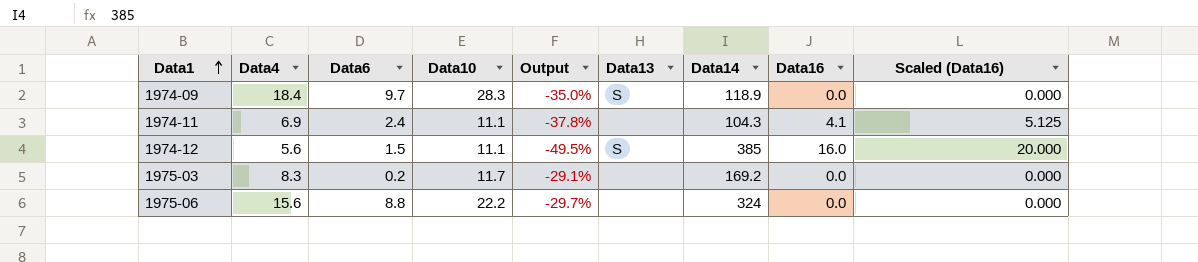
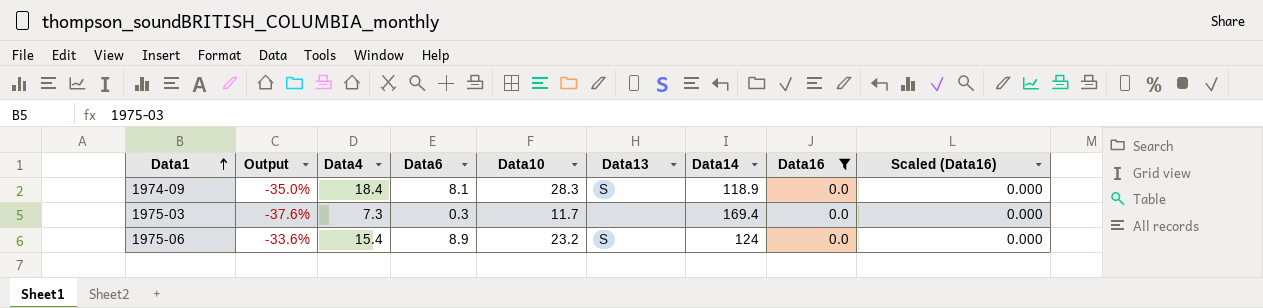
filter: none -> Data16 = 0.0
column Output | position: 5 -> 2
1974-09 | Data6: 9.7 -> 8.1
1975-03 | Output: -29.1% -> -37.6%
1975-03 | Data4: 8.3 -> 7.3
1975-03 | Data6: 0.2 -> 0.3
1975-03 | Data14: 169.2 -> 169.4
1975-06 | Output: -29.7% -> -33.6%
1975-06 | Data4: 15.6 -> 15.4
1975-06 | Data6: 8.8 -> 8.9
1975-06 | Data10: 22.2 -> 23.2
1975-06 | Data13: none -> S
1975-06 | Data14: 324 -> 124

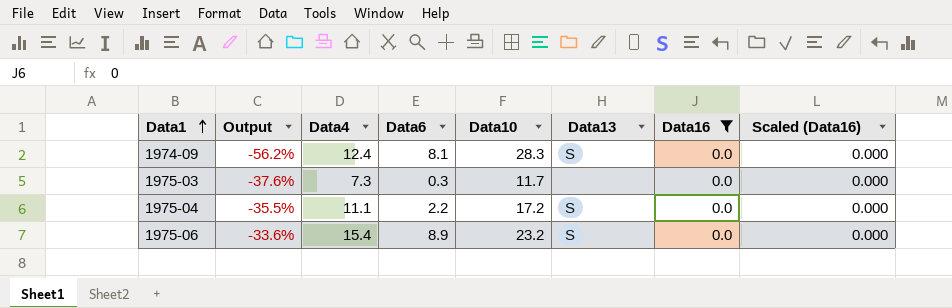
column Data14 | position: 7 -> none
1974-09 | Output: -35.0% -> -56.2%
1974-09 | Data4: 18.4 -> 12.4
row 1975-04: none -> -35.5% | 11.1 | 2.2 | 17.2 | S | 0.0 | 0.000

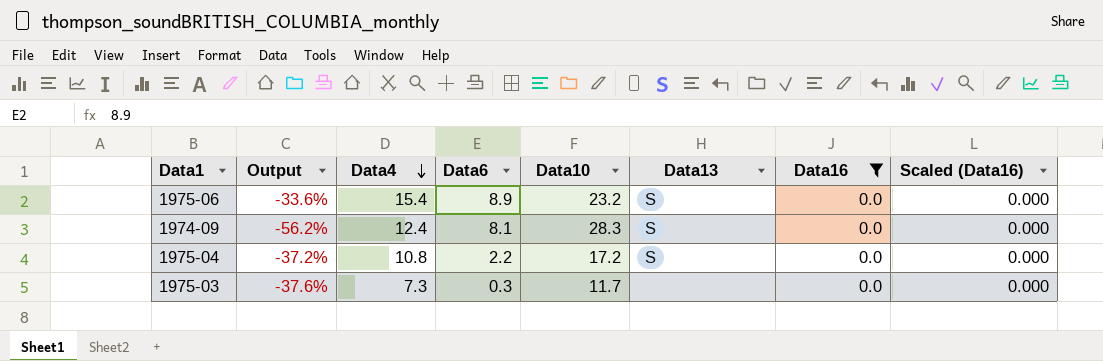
row order: Data1 ascending -> Data4 descending
1975-04 | Output: -35.5% -> -37.2%
1975-04 | Data4: 11.1 -> 10.8

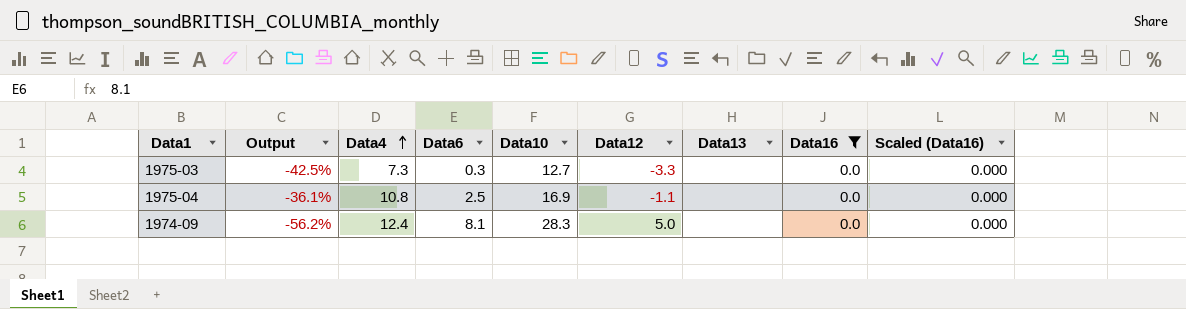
row order: Data4 descending -> Data4 ascending
column Data12 | position: none -> 6
row 1975-06: -33.6% | 15.4 | 8.9 | 23.2 | S | 0.0 | 0.000 -> none
1975-03 | Output: -37.6% -> -42.5%
1975-03 | Data10: 11.7 -> 12.7
1975-04 | Output: -37.2% -> -36.1%
1975-04 | Data6: 2.2 -> 2.5
1975-04 | Data10: 17.2 -> 16.9
1975-04 | Data13: S -> none
1974-09 | Data13: S -> none

